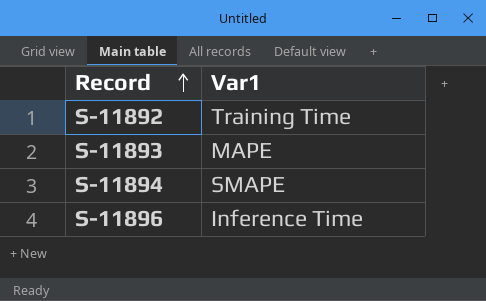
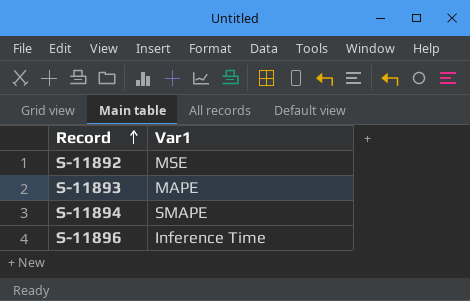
S-11892 | Var1: Training Time -> MSE

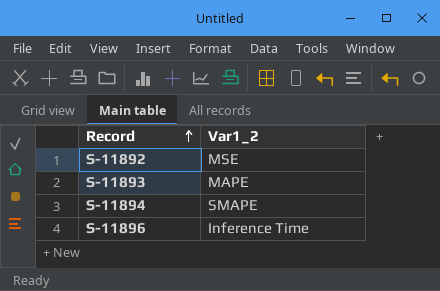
column name: Var1 -> Var1_2

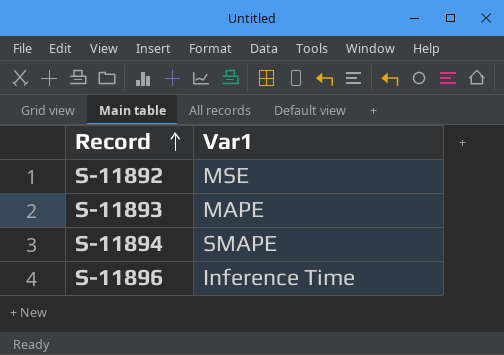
column name: Var1_2 -> Var1

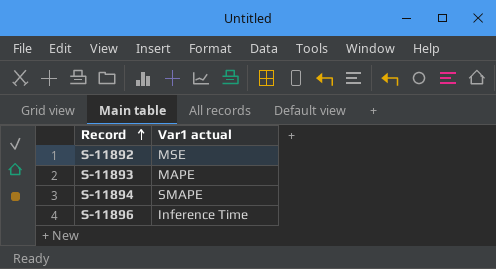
column name: Var1 -> Var1 actual

